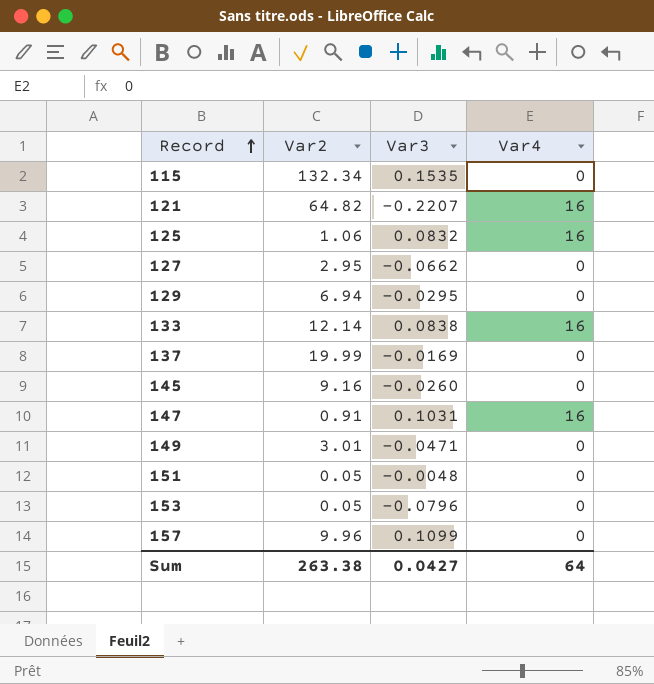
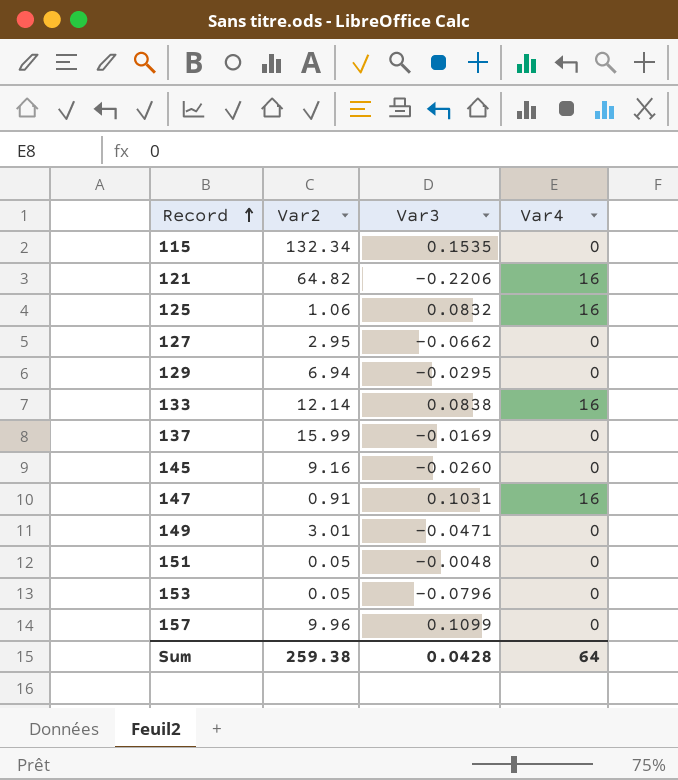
121 | Var3: -0.2207 -> -0.2206
137 | Var2: 19.99 -> 15.99
Sum | Var2: 263.38 -> 259.38
Sum | Var3: 0.0427 -> 0.0428

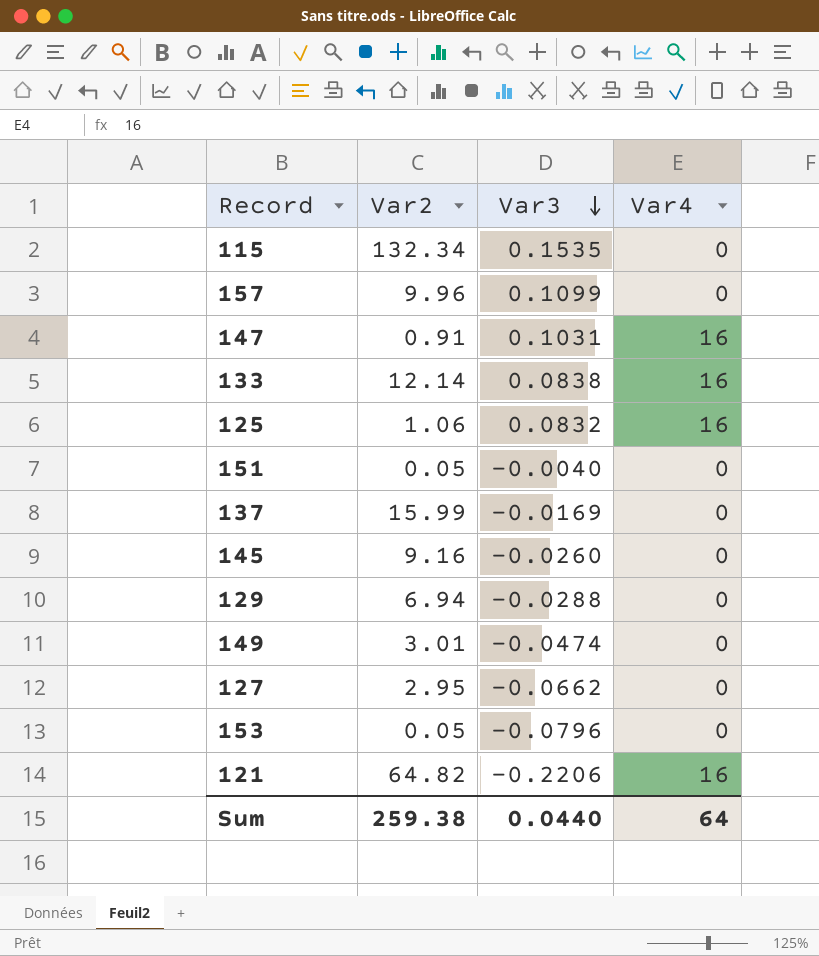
row order: Record ascending -> Var3 descending
151 | Var3: -0.0048 -> -0.0040
129 | Var3: -0.0295 -> -0.0288
149 | Var3: -0.0471 -> -0.0474
Sum | Var3: 0.0428 -> 0.0440

